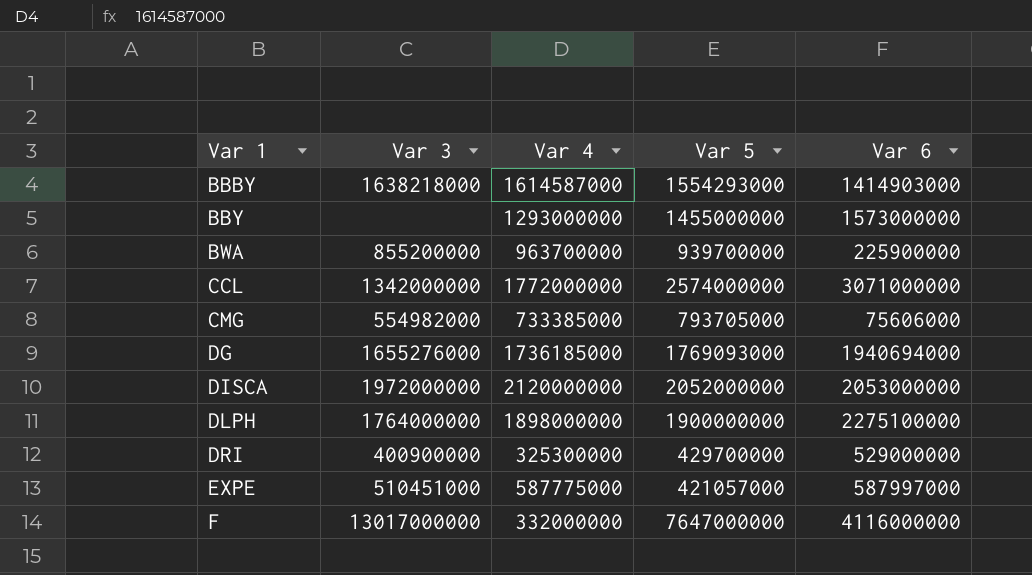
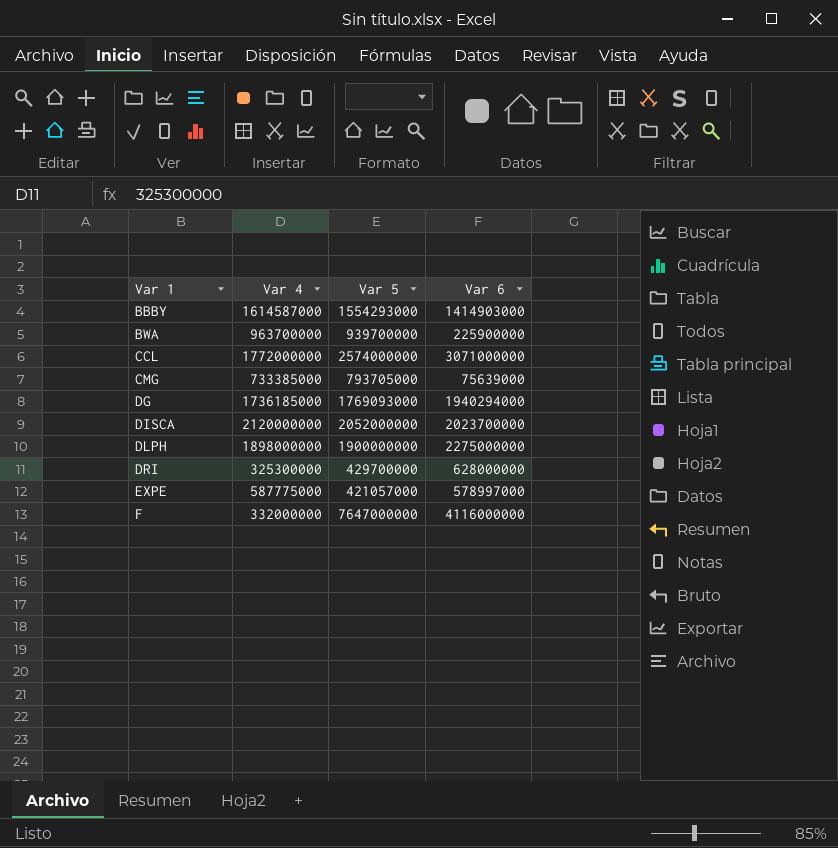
column Var 3 | position: 2 -> none
row BBY: none | 1293000000 | 1455000000 | 1573000000 -> none
CMG | Var 6: 75606000 -> 75639000
DG | Var 6: 1940694000 -> 1940294000
DISCA | Var 6: 2053000000 -> 2023700000
DLPH | Var 6: 2275100000 -> 2275000000
DRI | Var 6: 529000000 -> 628000000
EXPE | Var 6: 587997000 -> 578997000

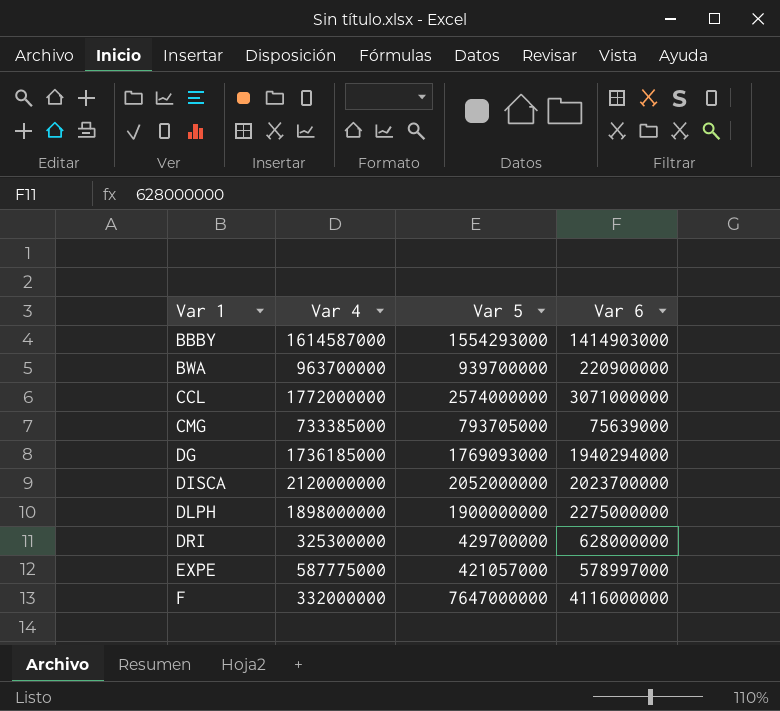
BWA | Var 6: 225900000 -> 220900000

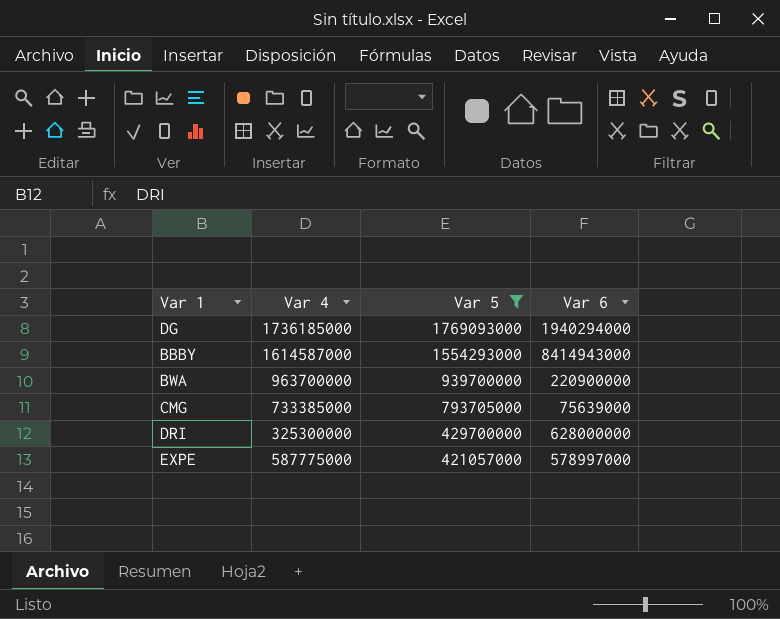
filter: none -> Var 5 <= 1769093000
row order: Var 1 ascending -> Var 5 descending
BBBY | Var 6: 1414903000 -> 8414943000

